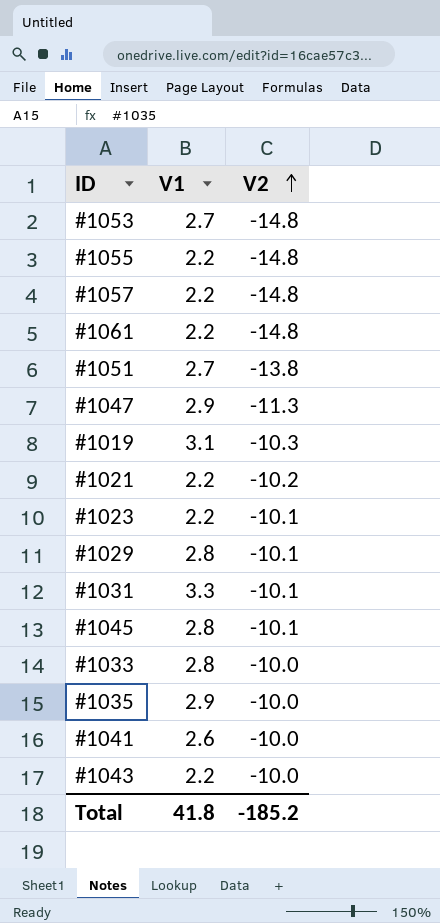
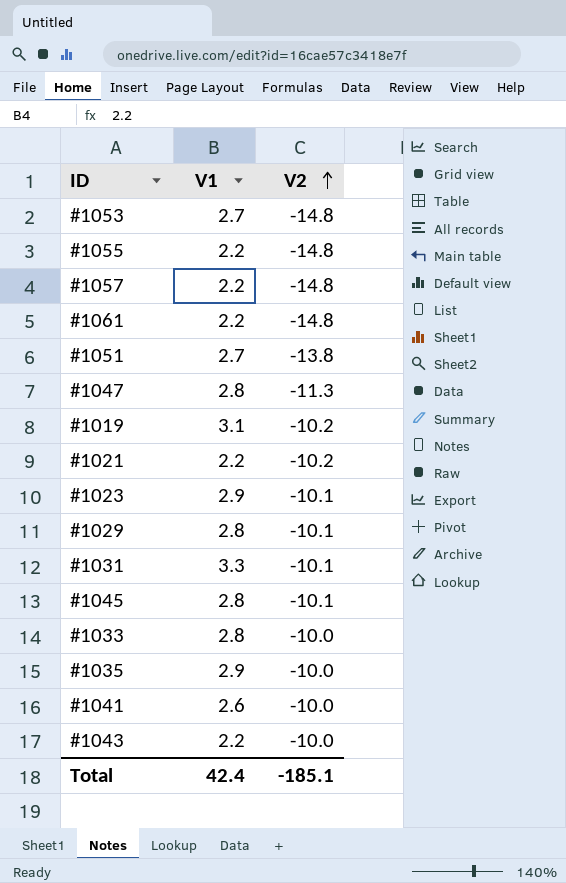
#1047 | V1: 2.9 -> 2.8
#1019 | V2: -10.3 -> -10.2
#1023 | V1: 2.2 -> 2.9
Total | V1: 41.8 -> 42.4
Total | V2: -185.2 -> -185.1

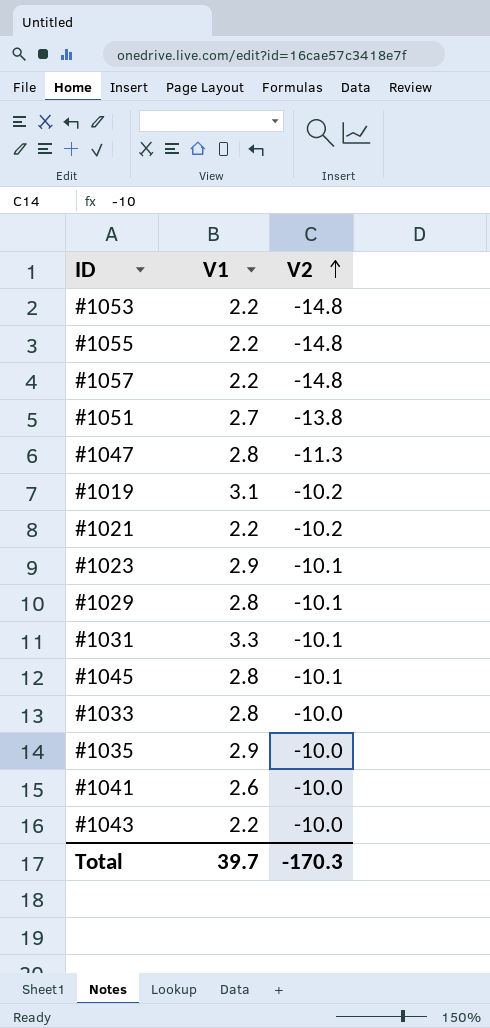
row #1061: 2.2 | -14.8 -> none
#1053 | V1: 2.7 -> 2.2
Total | V1: 42.4 -> 39.7
Total | V2: -185.1 -> -170.3

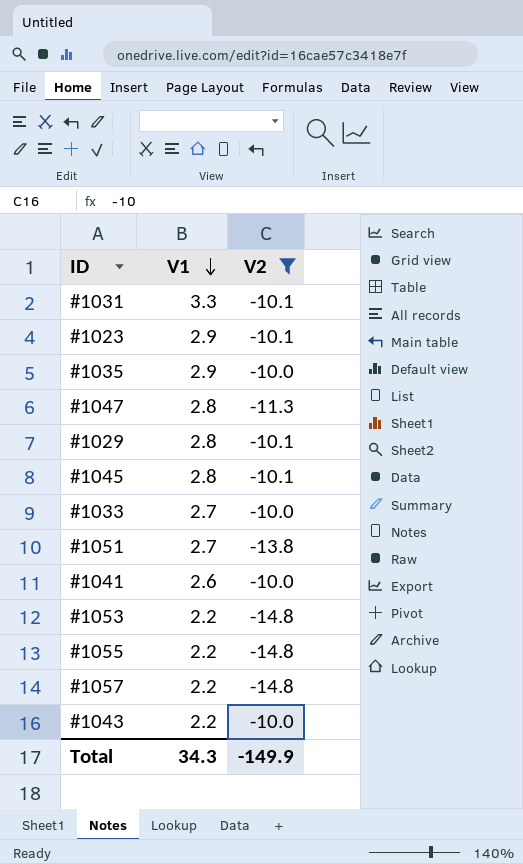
filter: none -> V2 != -10.2
row order: V2 ascending -> V1 descending
#1033 | V1: 2.8 -> 2.7
Total | V1: 39.7 -> 34.3
Total | V2: -170.3 -> -149.9

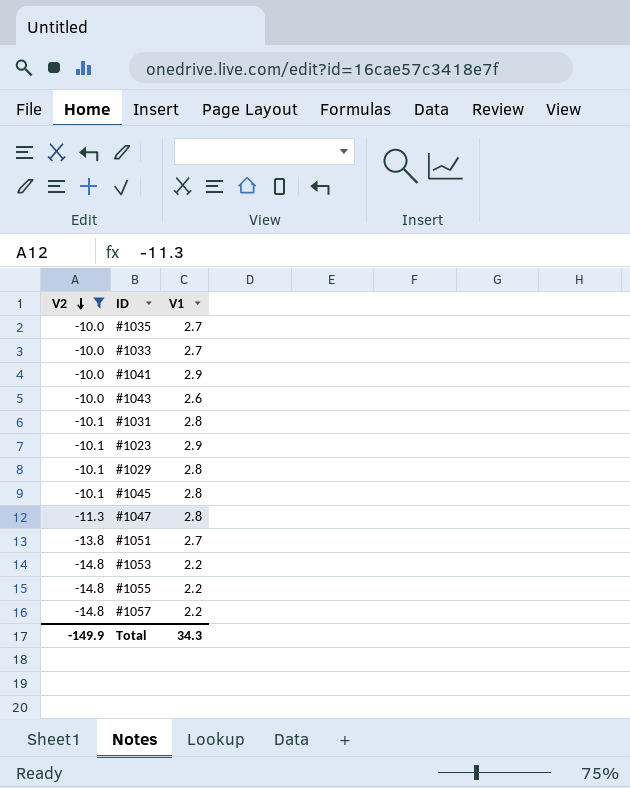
row order: V1 descending -> V2 descending
column V2 | position: 3 -> 1
#1035 | V1: 2.9 -> 2.7
#1041 | V1: 2.6 -> 2.9
#1043 | V1: 2.2 -> 2.6
#1031 | V1: 3.3 -> 2.8

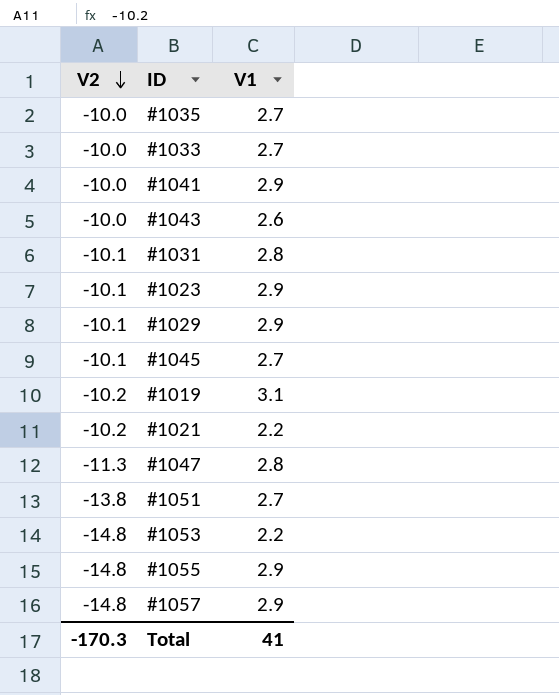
filter: V2 != -10.2 -> none
#1029 | V1: 2.8 -> 2.9
#1045 | V1: 2.8 -> 2.7
#1055 | V1: 2.2 -> 2.9
#1057 | V1: 2.2 -> 2.9
Total | V2: -149.9 -> -170.3
Total | V1: 34.3 -> 41

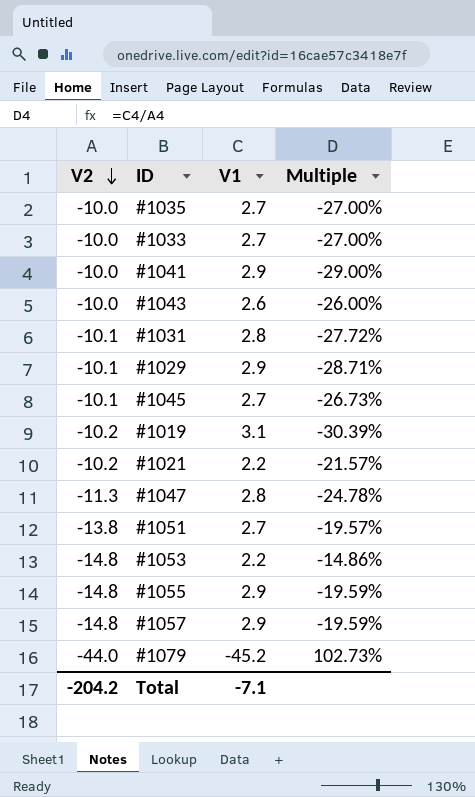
column Multiple | formula: none -> [V1] / [V2]
row #1023: -10.1 | 2.9 -> none
row #1079: none -> -44.0 | -45.2 | 102.73%
Total | V2: -170.3 -> -204.2
Total | V1: 41 -> -7.1

